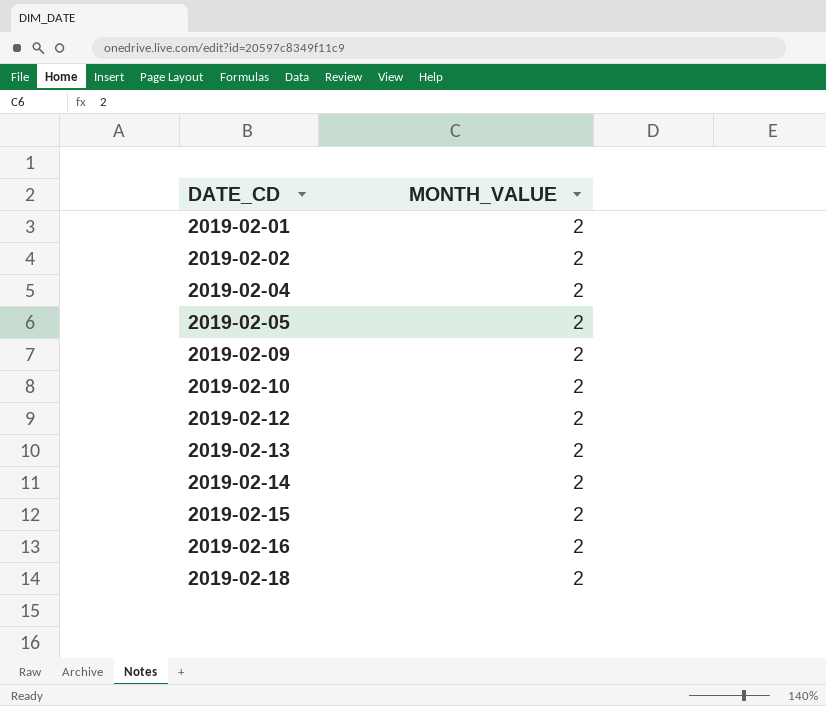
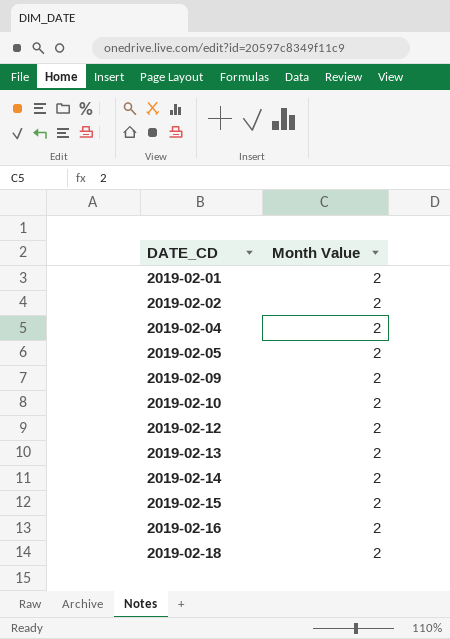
column name: MONTH_VALUE -> Month Value

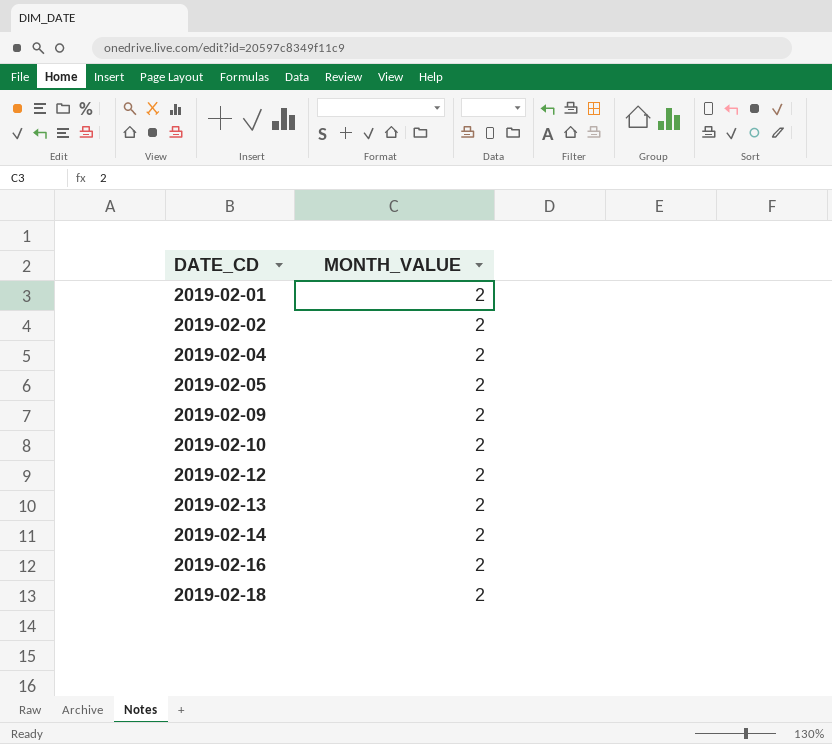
column name: Month Value -> MONTH_VALUE
row 2019-02-15: 2 -> none

